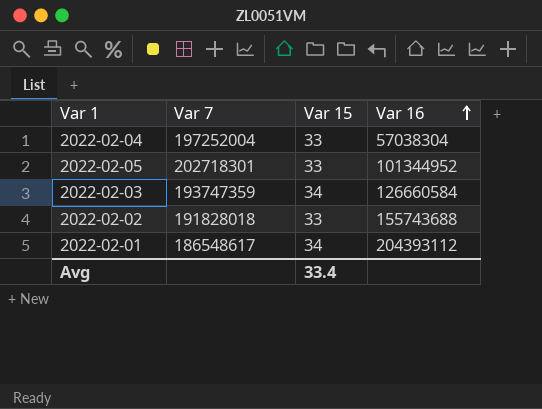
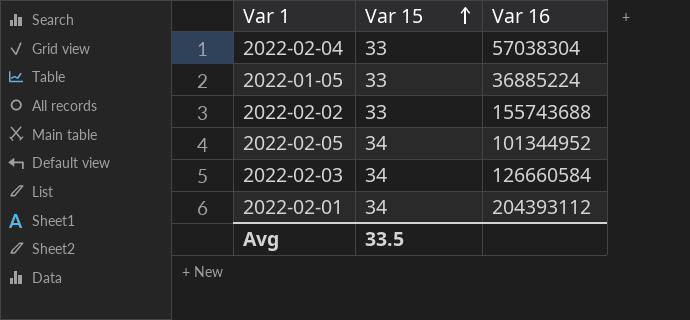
row order: Var 16 ascending -> Var 15 ascending
column Var 7 | position: 2 -> none
row 2022-01-05: none -> 33 | 36885224
2022-02-05 | Var 15: 33 -> 34
Avg | Var 15: 33.4 -> 33.5

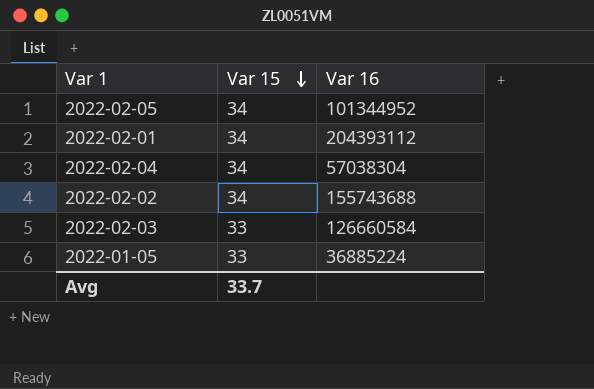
row order: Var 15 ascending -> Var 15 descending
2022-02-04 | Var 15: 33 -> 34
2022-02-02 | Var 15: 33 -> 34
2022-02-03 | Var 15: 34 -> 33
Avg | Var 15: 33.5 -> 33.7

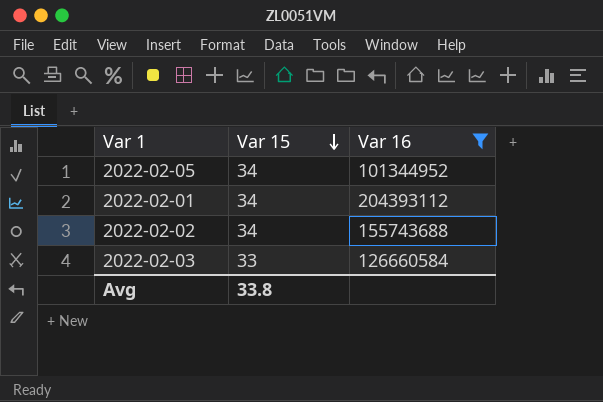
filter: none -> Var 16 >= 101344952
Avg | Var 15: 33.7 -> 33.8

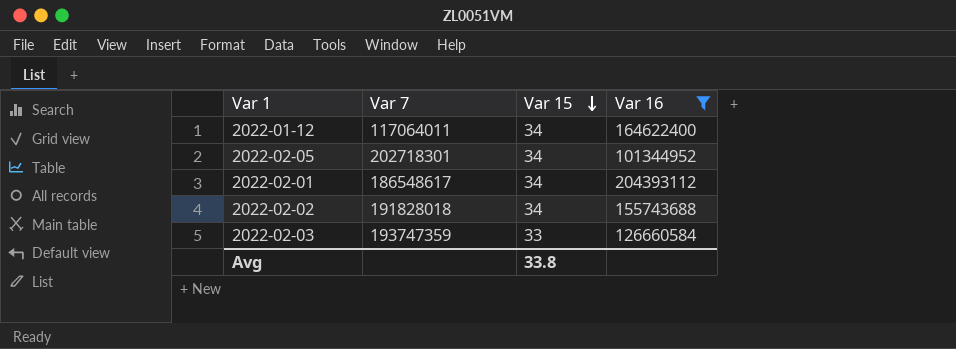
column Var 7 | position: none -> 2
row 2022-01-12: none -> 117064011 | 34 | 164622400

